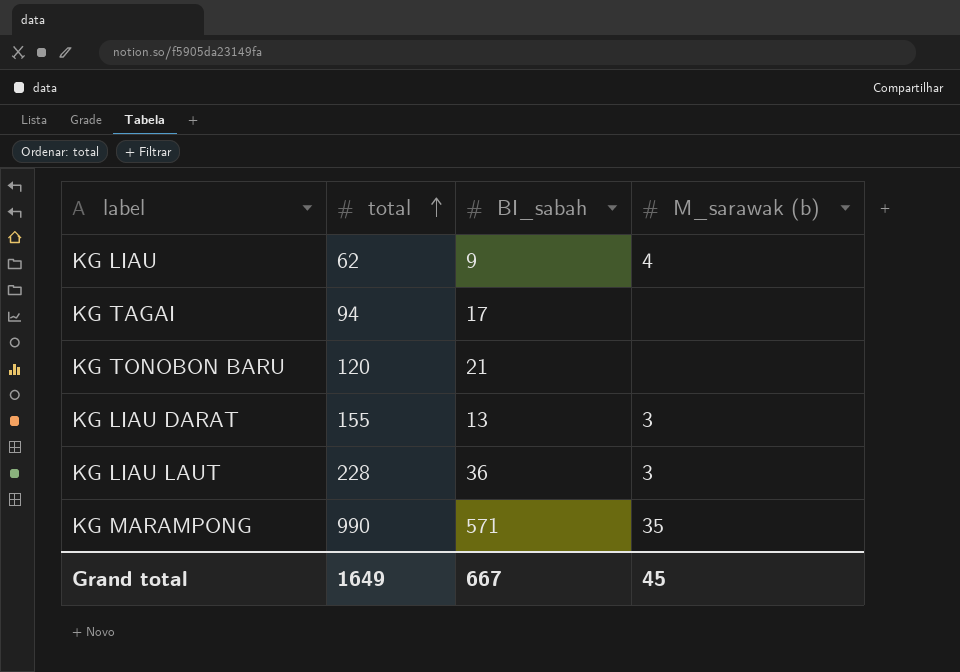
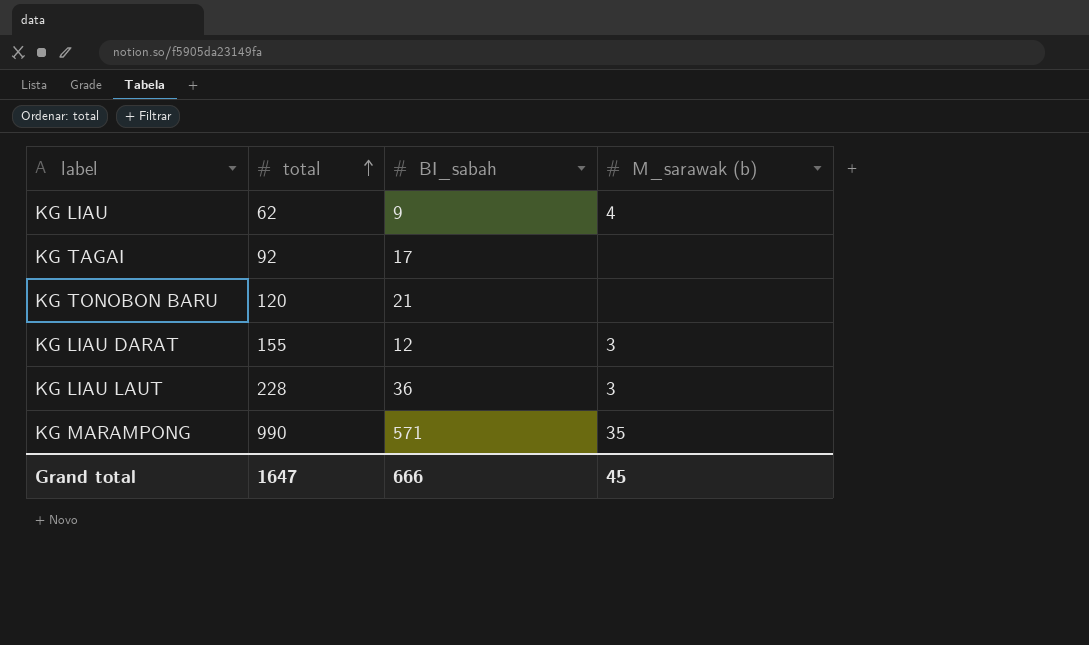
KG TAGAI | total: 94 -> 92
KG LIAU DARAT | BI_sabah: 13 -> 12
Grand total | total: 1649 -> 1647
Grand total | BI_sabah: 667 -> 666

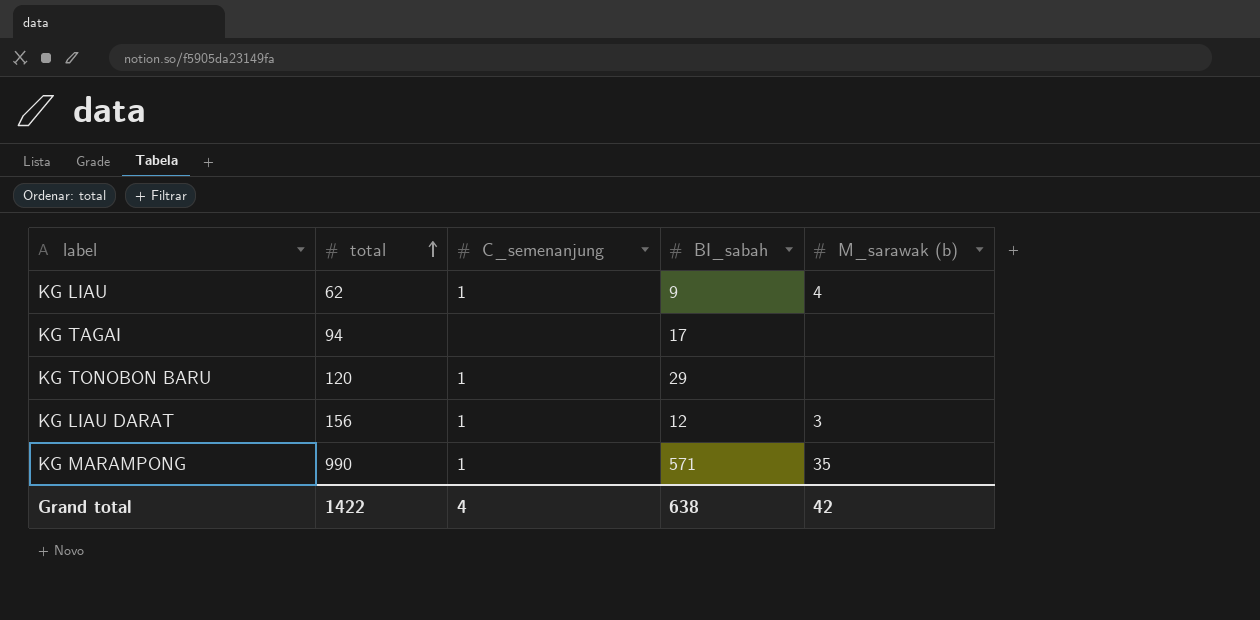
column C_semenanjung | position: none -> 3
row KG LIAU LAUT: 228 | 36 | 3 -> none
KG TAGAI | total: 92 -> 94
KG TONOBON BARU | BI_sabah: 21 -> 29
KG LIAU DARAT | total: 155 -> 156
Grand total | total: 1647 -> 1422
Grand total | BI_sabah: 666 -> 638
Grand total | M_sarawak (b): 45 -> 42

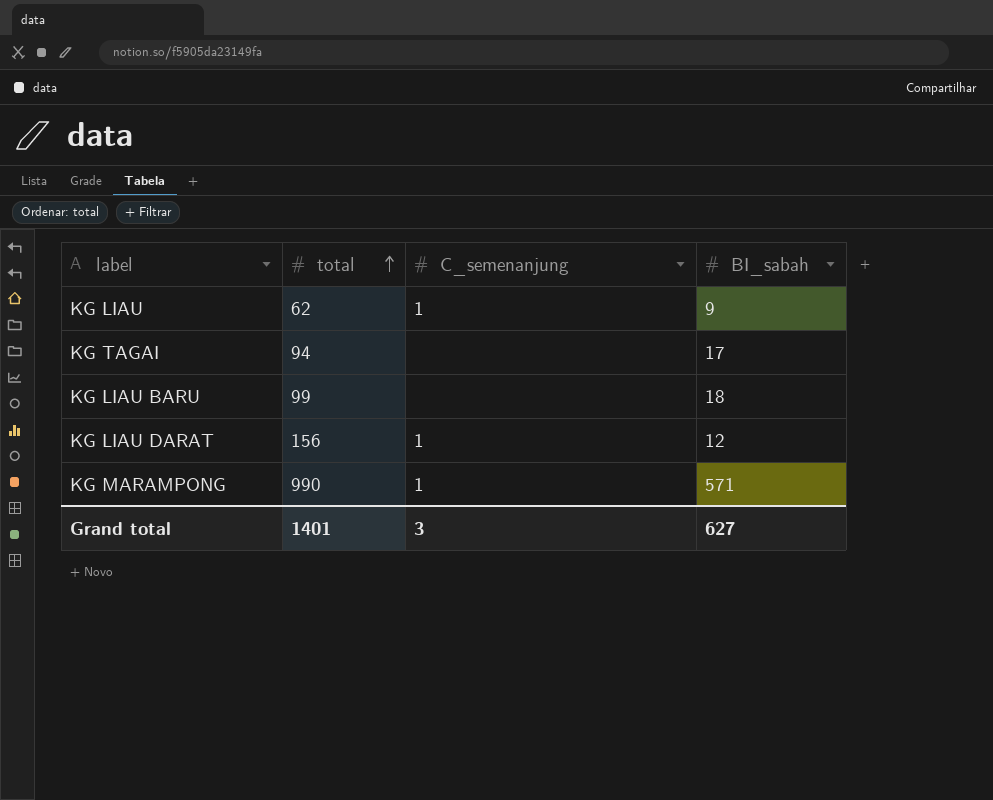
column M_sarawak (b) | position: 5 -> none
row KG TONOBON BARU: 120 | 1 | 29 | none -> none
row KG LIAU BARU: none -> 99 | none | 18
Grand total | total: 1422 -> 1401
Grand total | C_semenanjung: 4 -> 3
Grand total | BI_sabah: 638 -> 627

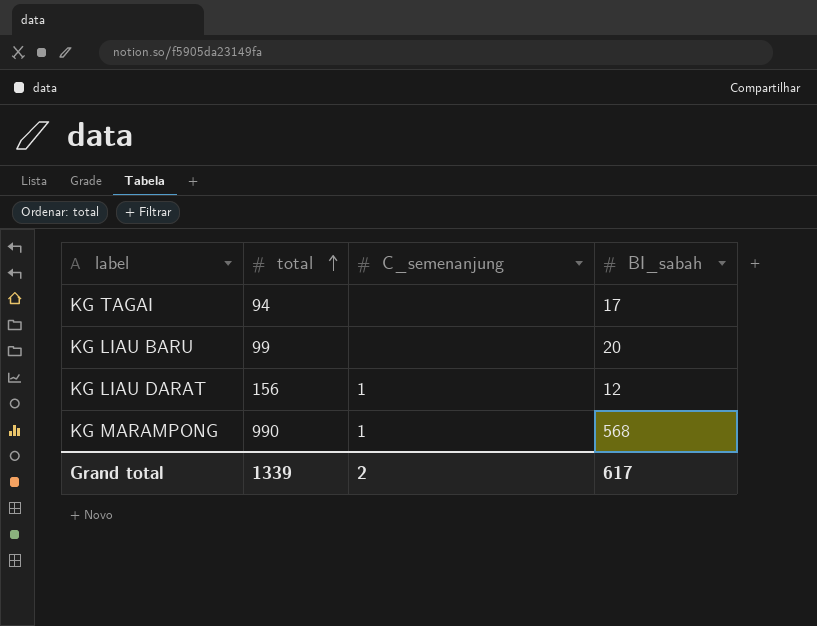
row KG LIAU: 62 | 1 | 9 -> none
KG LIAU BARU | BI_sabah: 18 -> 20
KG MARAMPONG | BI_sabah: 571 -> 568
Grand total | total: 1401 -> 1339
Grand total | C_semenanjung: 3 -> 2
Grand total | BI_sabah: 627 -> 617

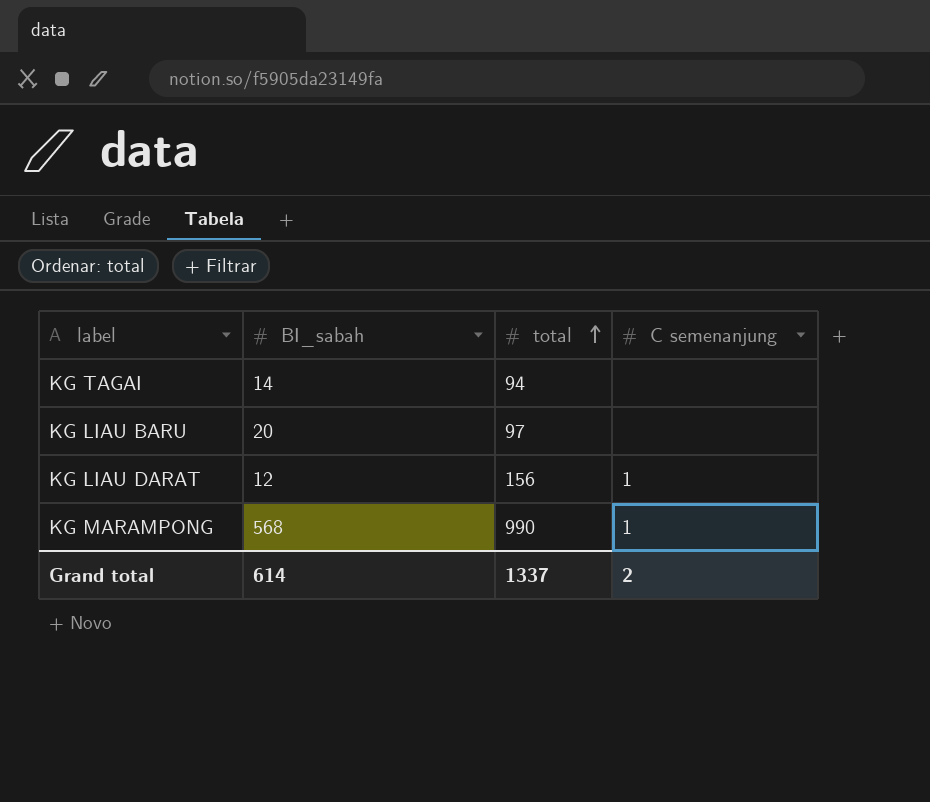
column BI_sabah | position: 4 -> 2
column name: C_semenanjung -> C semenanjung
KG TAGAI | BI_sabah: 17 -> 14
KG LIAU BARU | total: 99 -> 97
Grand total | BI_sabah: 617 -> 614
Grand total | total: 1339 -> 1337

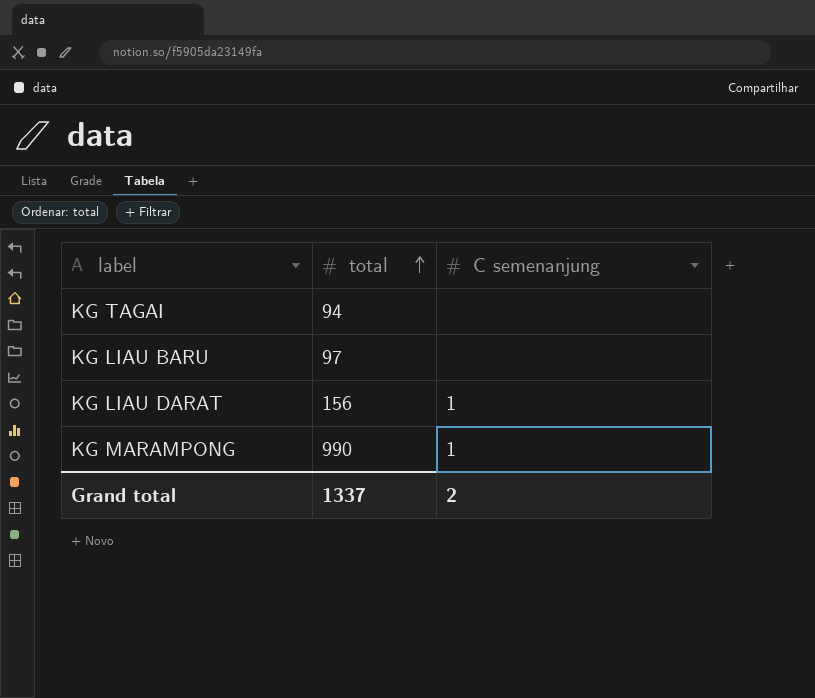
column BI_sabah | position: 2 -> none

